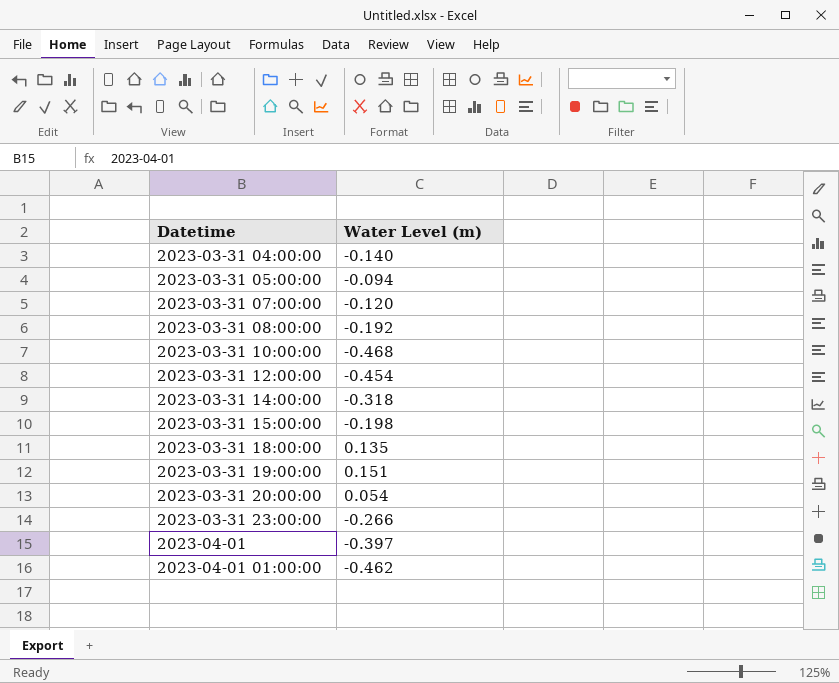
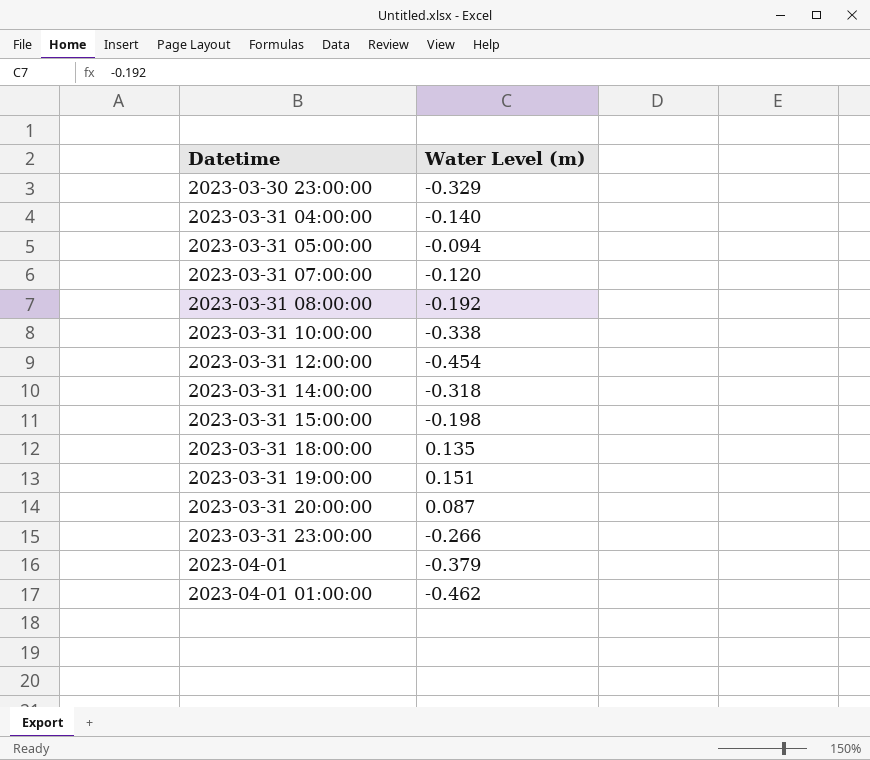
row 2023-03-30 23:00:00: none -> -0.329
2023-03-31 10:00:00 | Water Level (m): -0.468 -> -0.338
2023-03-31 20:00:00 | Water Level (m): 0.054 -> 0.087
2023-04-01 | Water Level (m): -0.397 -> -0.379

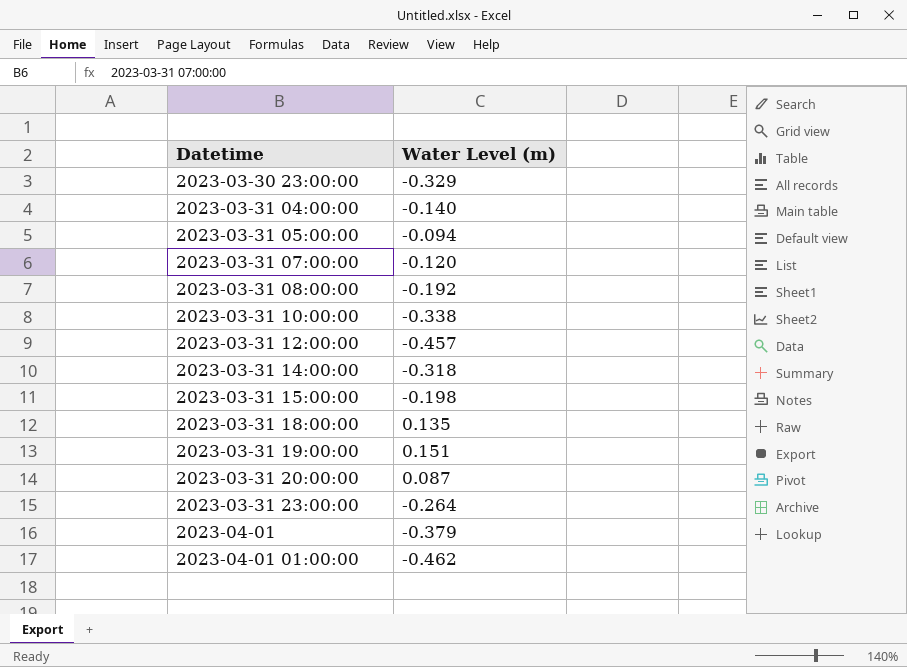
2023-03-31 12:00:00 | Water Level (m): -0.454 -> -0.457
2023-03-31 23:00:00 | Water Level (m): -0.266 -> -0.264

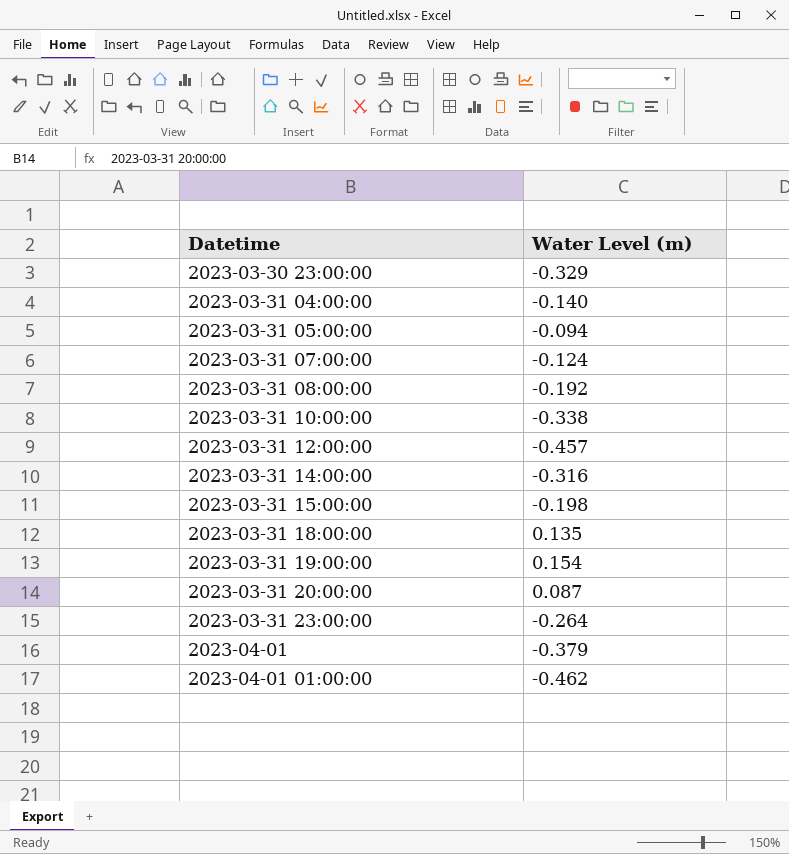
2023-03-31 07:00:00 | Water Level (m): -0.120 -> -0.124
2023-03-31 14:00:00 | Water Level (m): -0.318 -> -0.316
2023-03-31 19:00:00 | Water Level (m): 0.151 -> 0.154

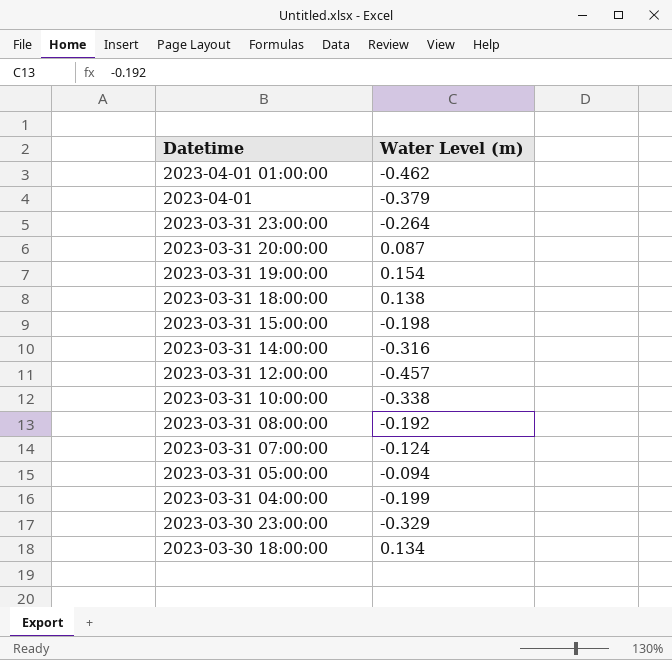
row order: Datetime ascending -> Datetime descending
2023-03-31 18:00:00 | Water Level (m): 0.135 -> 0.138
2023-03-31 04:00:00 | Water Level (m): -0.140 -> -0.199
row 2023-03-30 18:00:00: none -> 0.134

